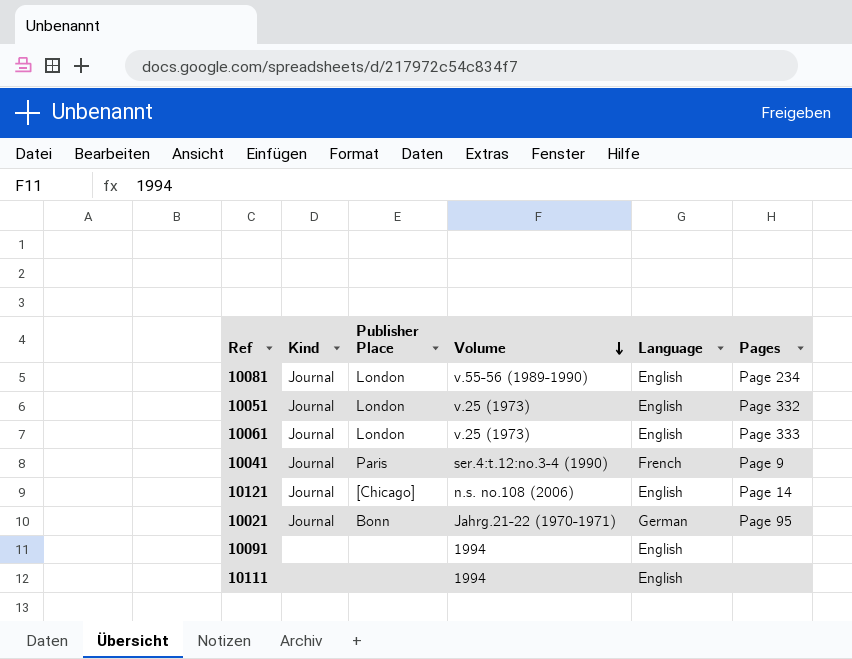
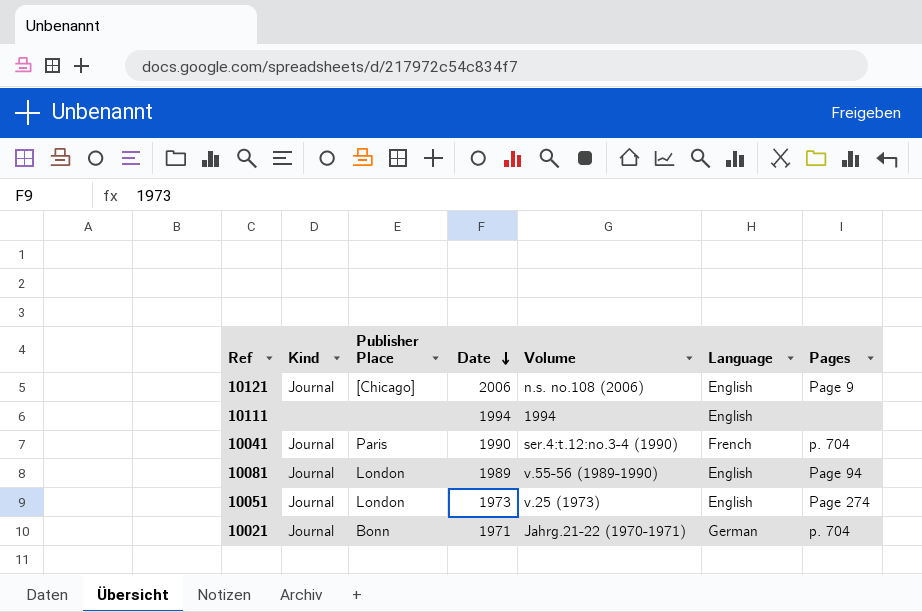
row order: Volume descending -> Date descending
column Date | position: none -> 4
row 10061: Journal | London | v.25 (1973) | English | Page 333 -> none
row 10091: none | none | 1994 | English | none -> none
10121 | Pages: Page 14 -> Page 9
10041 | Pages: Page 9 -> p. 704
10081 | Pages: Page 234 -> Page 94
10051 | Pages: Page 332 -> Page 274
10021 | Pages: Page 95 -> p. 704

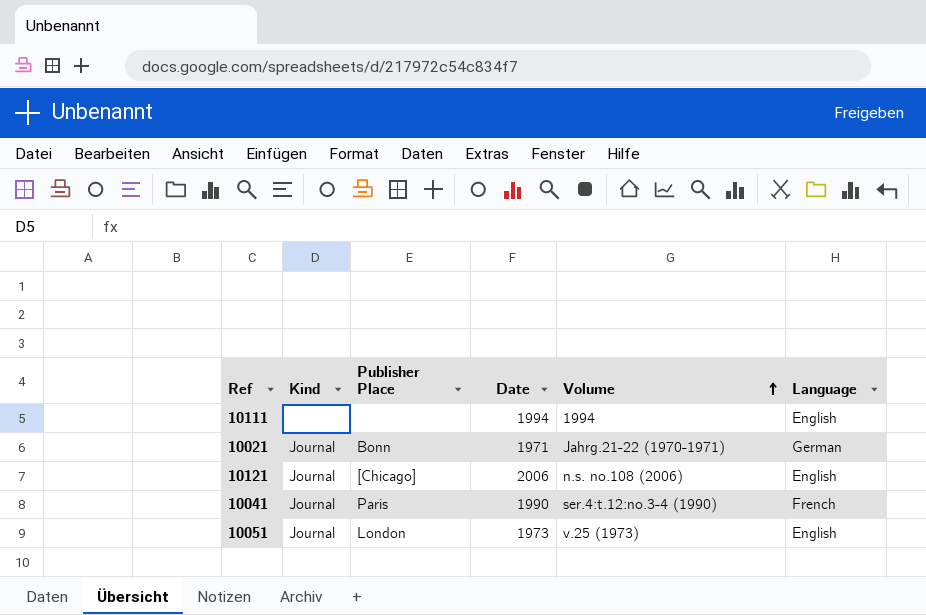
row order: Date descending -> Volume ascending
column Pages | position: 7 -> none
row 10081: Journal | London | 1989 | v.55-56 (1989-1990) | English | Page 94 -> none

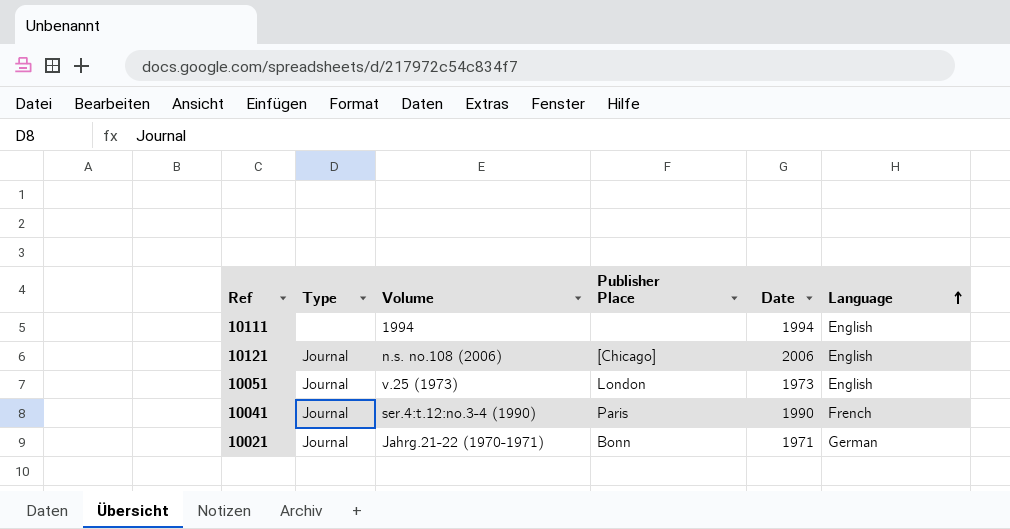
row order: Volume ascending -> Language ascending
column name: Kind -> Type
column Volume | position: 5 -> 3

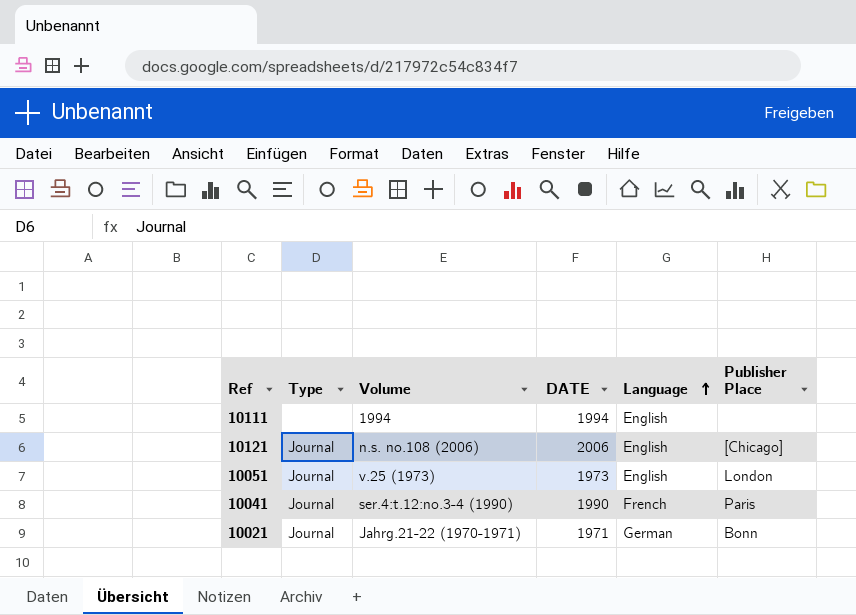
column name: Date -> DATE
column Publisher Place | position: 4 -> 6

